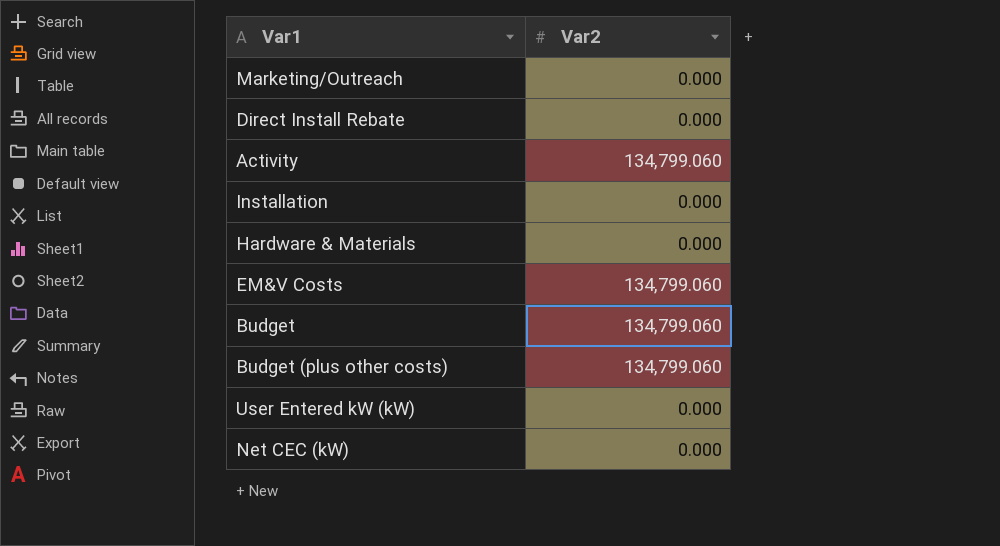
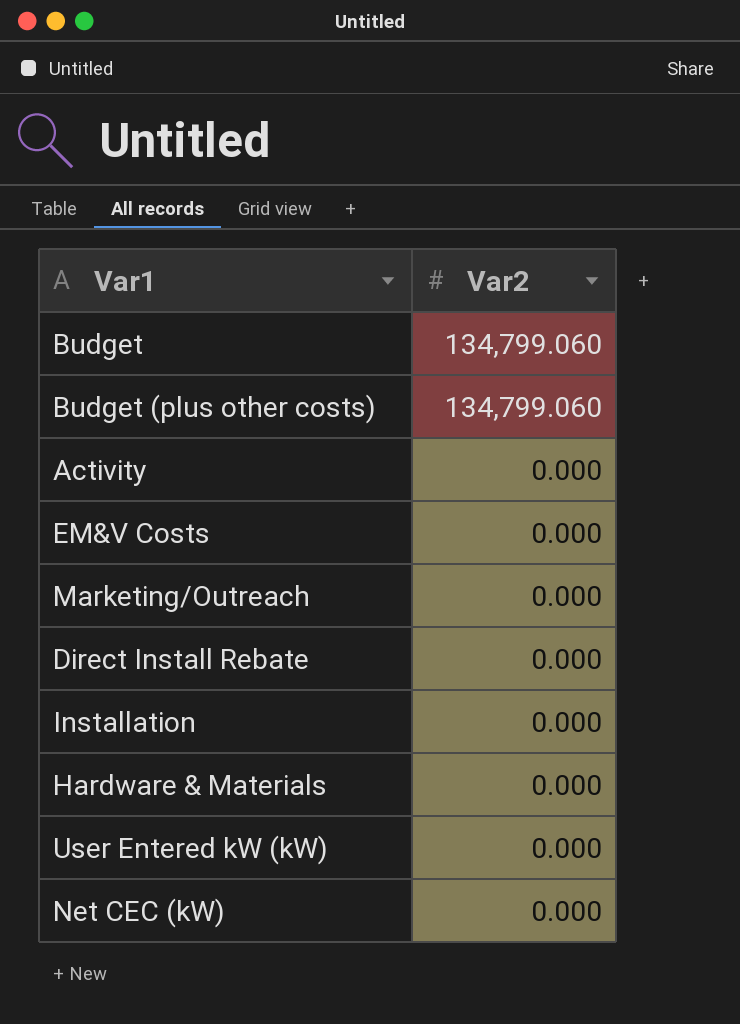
row order: none -> Var2 descending
Activity | Var2: 134,799.060 -> 0.000
EM&V Costs | Var2: 134,799.060 -> 0.000

